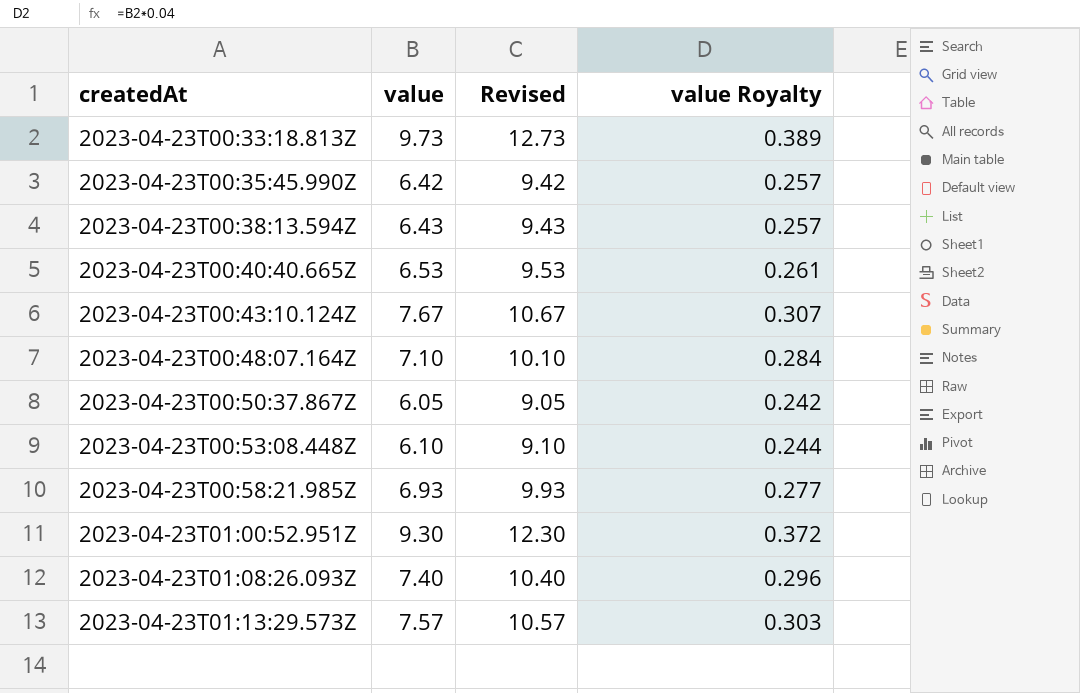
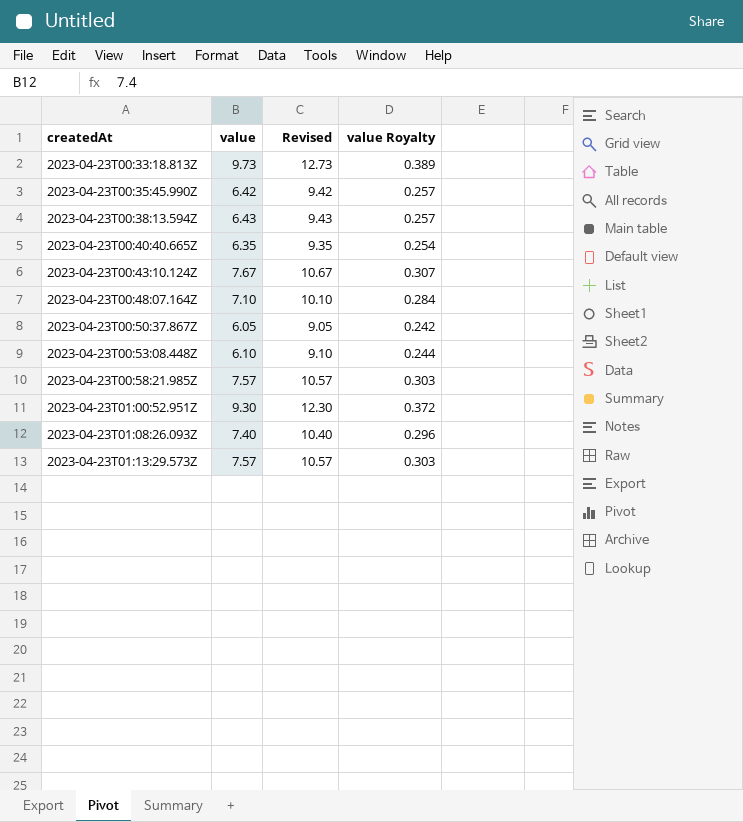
2023-04-23T00:40:40.665Z | value: 6.53 -> 6.35
2023-04-23T00:40:40.665Z | Revised: 9.53 -> 9.35
2023-04-23T00:40:40.665Z | value Royalty: 0.261 -> 0.254
2023-04-23T00:58:21.985Z | value: 6.93 -> 7.57
2023-04-23T00:58:21.985Z | Revised: 9.93 -> 10.57
2023-04-23T00:58:21.985Z | value Royalty: 0.277 -> 0.303

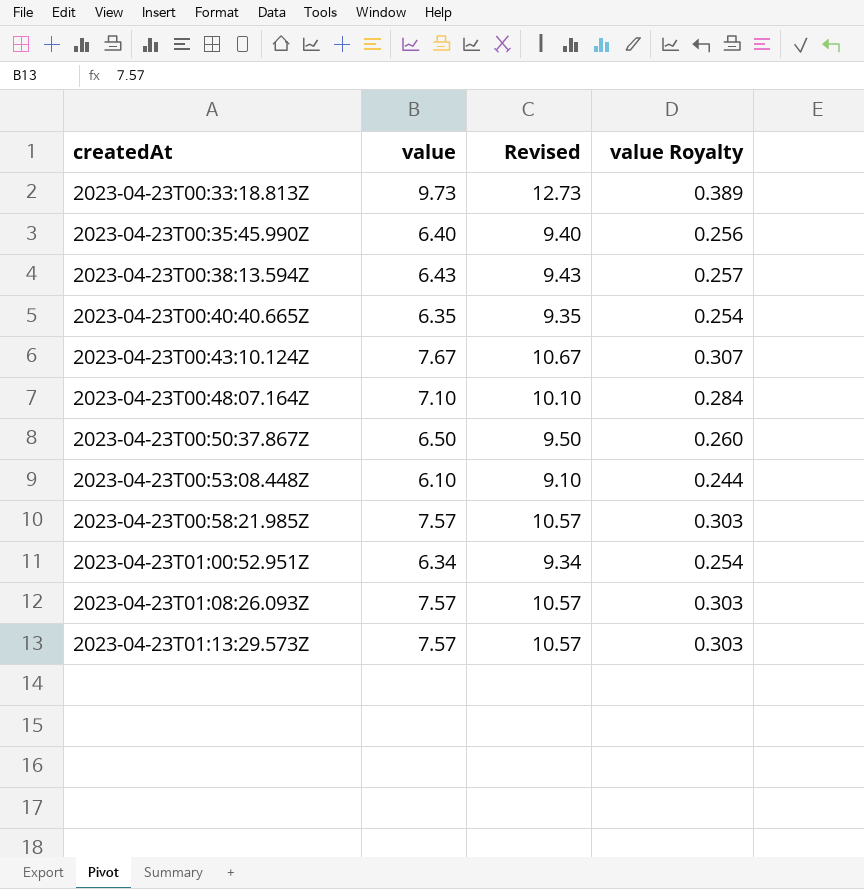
2023-04-23T00:35:45.990Z | value: 6.42 -> 6.40
2023-04-23T00:35:45.990Z | Revised: 9.42 -> 9.40
2023-04-23T00:35:45.990Z | value Royalty: 0.257 -> 0.256
2023-04-23T00:50:37.867Z | value: 6.05 -> 6.50
2023-04-23T00:50:37.867Z | Revised: 9.05 -> 9.50
2023-04-23T00:50:37.867Z | value Royalty: 0.242 -> 0.260
2023-04-23T01:00:52.951Z | value: 9.30 -> 6.34
2023-04-23T01:00:52.951Z | Revised: 12.30 -> 9.34
2023-04-23T01:00:52.951Z | value Royalty: 0.372 -> 0.254
2023-04-23T01:08:26.093Z | value: 7.40 -> 7.57
2023-04-23T01:08:26.093Z | Revised: 10.40 -> 10.57
2023-04-23T01:08:26.093Z | value Royalty: 0.296 -> 0.303

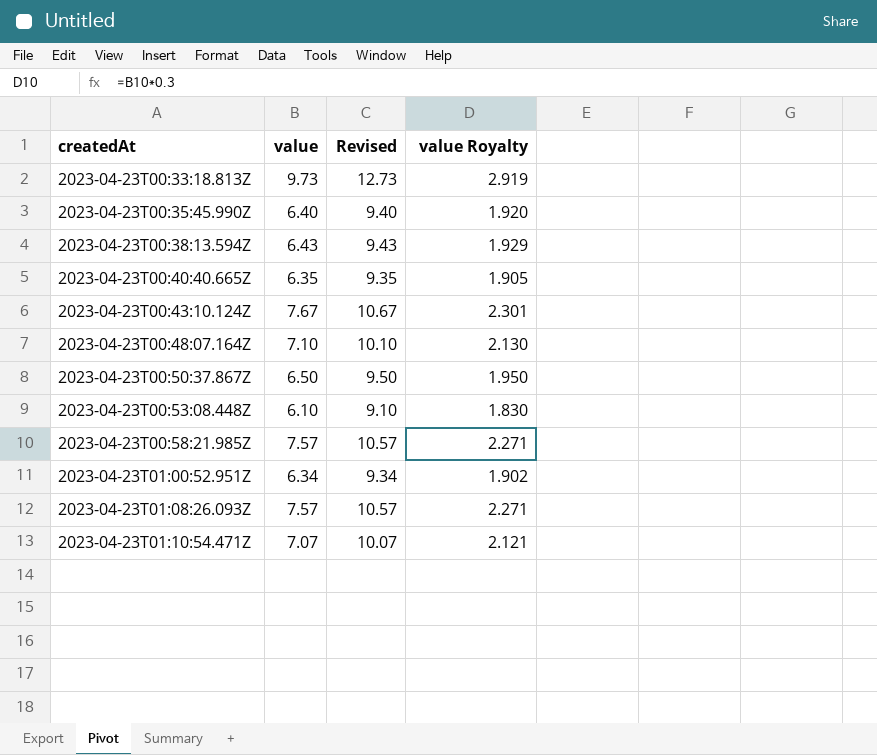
column value Royalty | formula: [value] * 0.04 -> [value] * 0.3
row 2023-04-23T01:13:29.573Z: 7.57 | 10.57 | 0.303 -> none
row 2023-04-23T01:10:54.471Z: none -> 7.07 | 10.07 | 2.121

